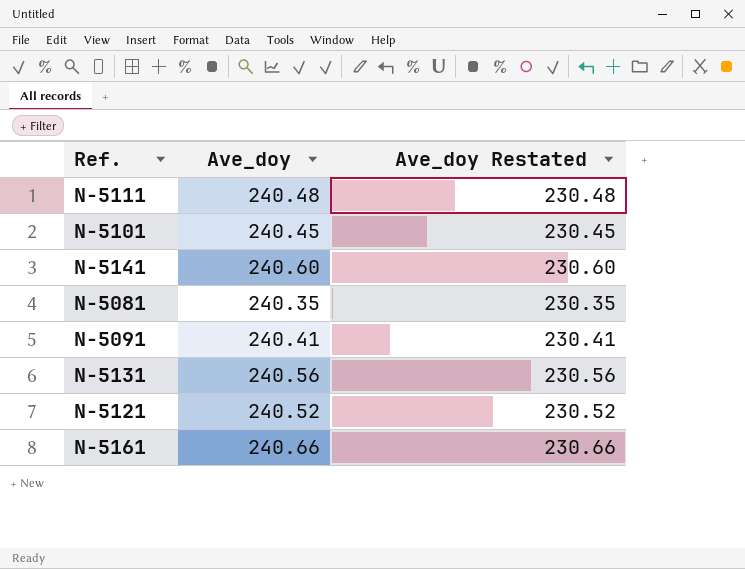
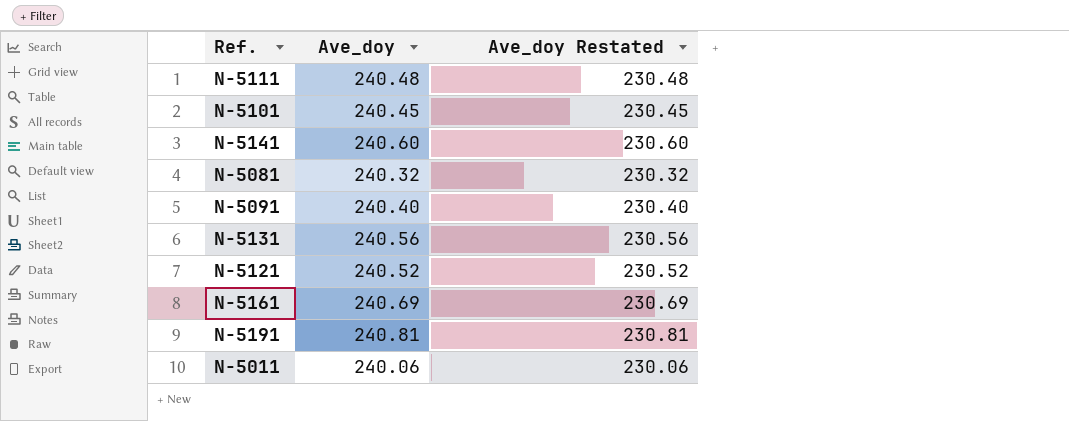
N-5081 | Ave_doy: 240.35 -> 240.32
N-5081 | Ave_doy Restated: 230.35 -> 230.32
N-5091 | Ave_doy: 240.41 -> 240.40
N-5091 | Ave_doy Restated: 230.41 -> 230.40
N-5161 | Ave_doy: 240.66 -> 240.69
N-5161 | Ave_doy Restated: 230.66 -> 230.69
row N-5191: none -> 240.81 | 230.81
row N-5011: none -> 240.06 | 230.06

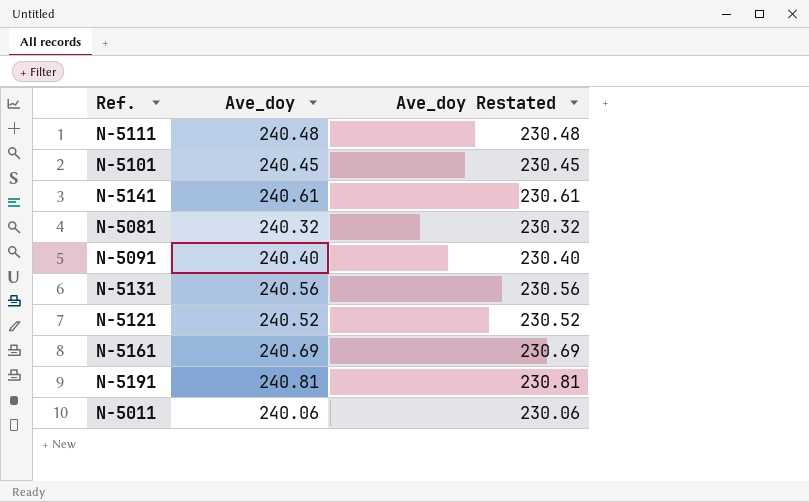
N-5141 | Ave_doy: 240.60 -> 240.61
N-5141 | Ave_doy Restated: 230.60 -> 230.61

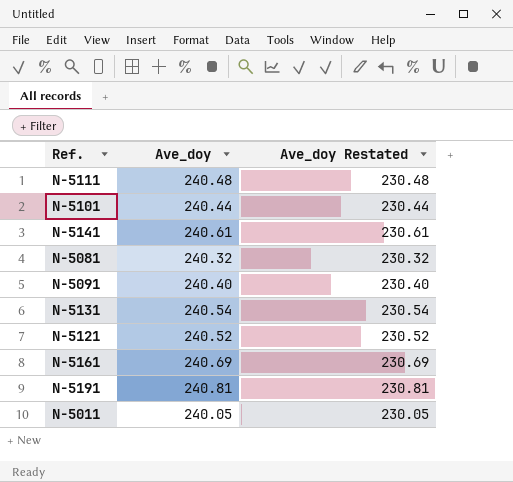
N-5101 | Ave_doy: 240.45 -> 240.44
N-5101 | Ave_doy Restated: 230.45 -> 230.44
N-5131 | Ave_doy: 240.56 -> 240.54
N-5131 | Ave_doy Restated: 230.56 -> 230.54
N-5011 | Ave_doy: 240.06 -> 240.05
N-5011 | Ave_doy Restated: 230.06 -> 230.05

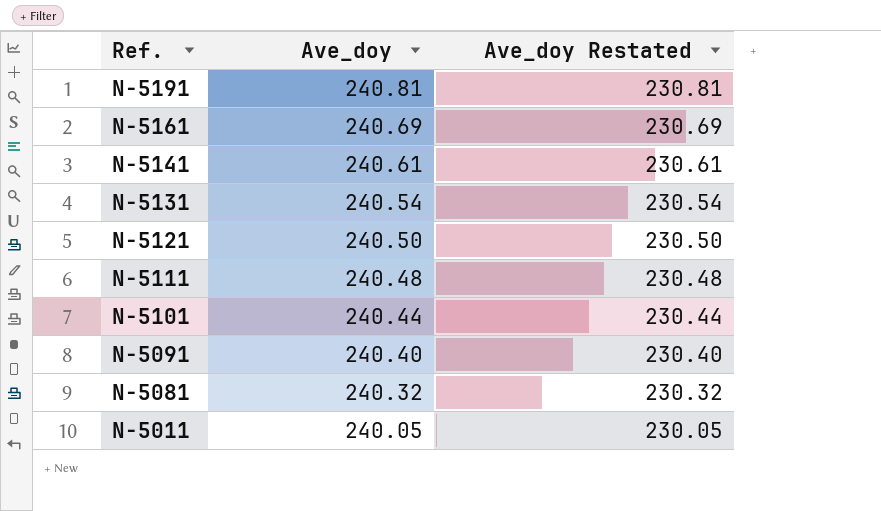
row order: none -> Ref. descending
N-5121 | Ave_doy: 240.52 -> 240.50
N-5121 | Ave_doy Restated: 230.52 -> 230.50

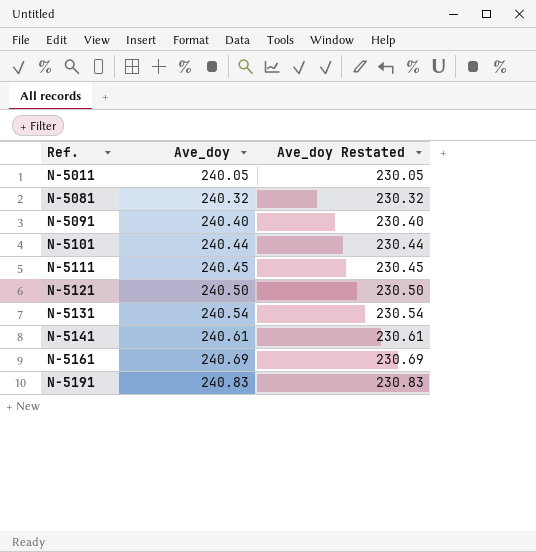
row order: Ref. descending -> Ref. ascending
N-5111 | Ave_doy: 240.48 -> 240.45
N-5111 | Ave_doy Restated: 230.48 -> 230.45
N-5191 | Ave_doy: 240.81 -> 240.83
N-5191 | Ave_doy Restated: 230.81 -> 230.83

